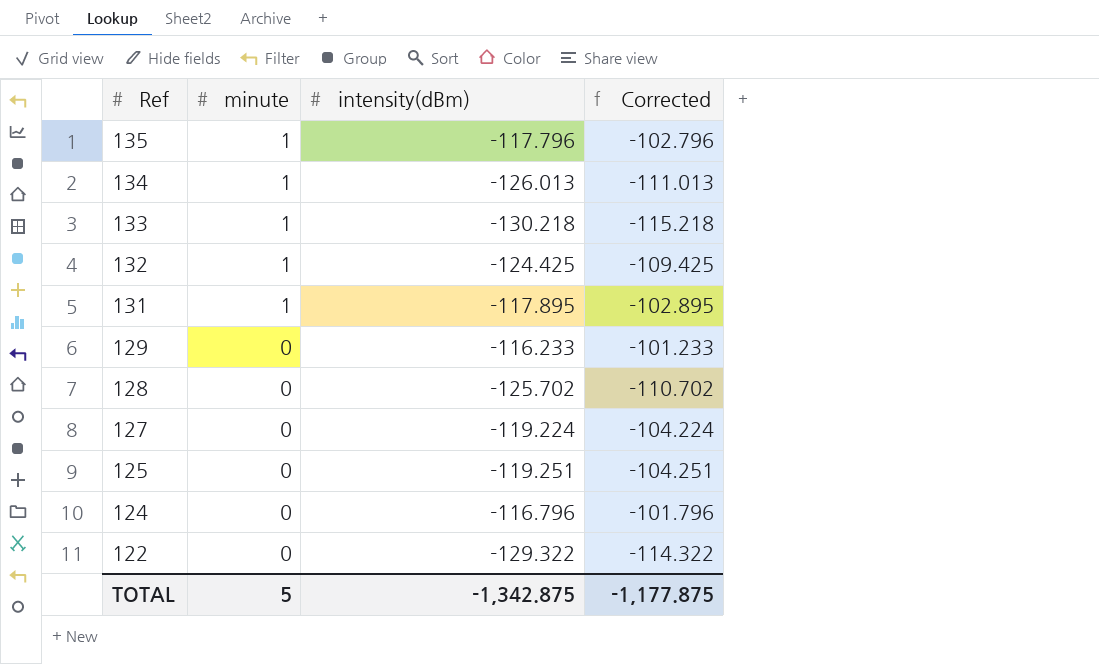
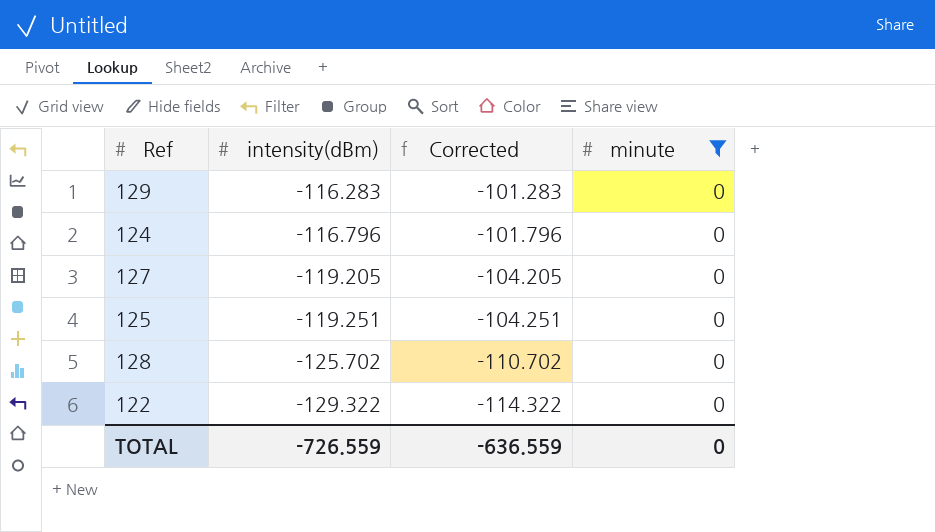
filter: none -> minute = 0
row order: Ref descending -> intensity(dBm) descending
column minute | position: 2 -> 4
129 | intensity(dBm): -116.233 -> -116.283
129 | Corrected: -101.233 -> -101.283
127 | intensity(dBm): -119.224 -> -119.205
127 | Corrected: -104.224 -> -104.205
TOTAL | intensity(dBm): -1,342.875 -> -726.559
TOTAL | Corrected: -1,177.875 -> -636.559
TOTAL | minute: 5 -> 0

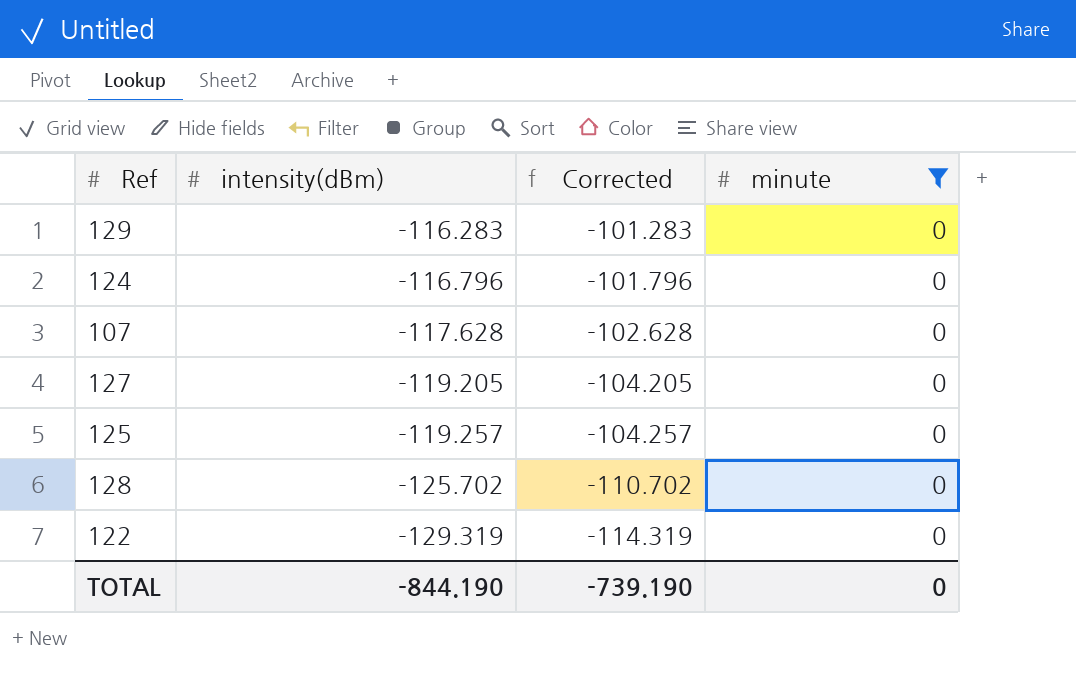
row 107: none -> -117.628 | -102.628 | 0
125 | intensity(dBm): -119.251 -> -119.257
125 | Corrected: -104.251 -> -104.257
122 | intensity(dBm): -129.322 -> -129.319
122 | Corrected: -114.322 -> -114.319
TOTAL | intensity(dBm): -726.559 -> -844.190
TOTAL | Corrected: -636.559 -> -739.190

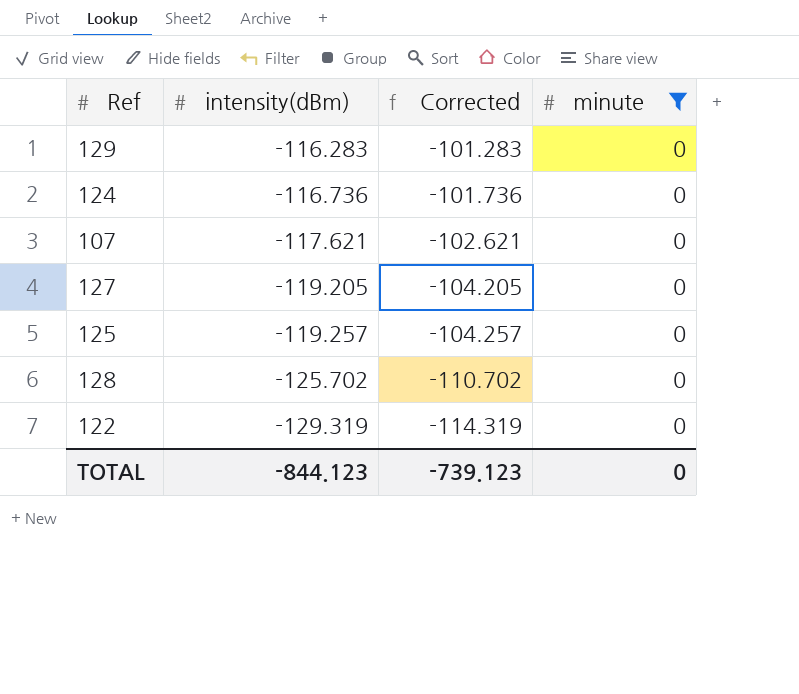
124 | intensity(dBm): -116.796 -> -116.736
124 | Corrected: -101.796 -> -101.736
107 | intensity(dBm): -117.628 -> -117.621
107 | Corrected: -102.628 -> -102.621
TOTAL | intensity(dBm): -844.190 -> -844.123
TOTAL | Corrected: -739.190 -> -739.123

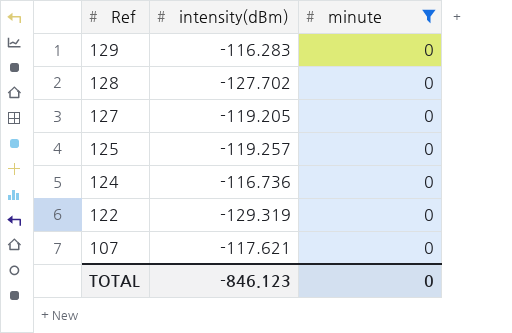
row order: intensity(dBm) descending -> Ref descending
column Corrected | formula: [intensity(dBm)] + 15 -> none
128 | intensity(dBm): -125.702 -> -127.702
TOTAL | intensity(dBm): -844.123 -> -846.123

